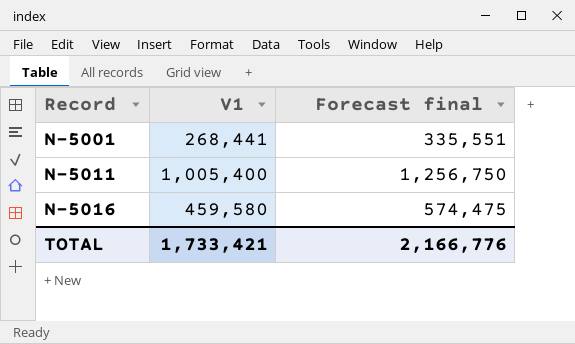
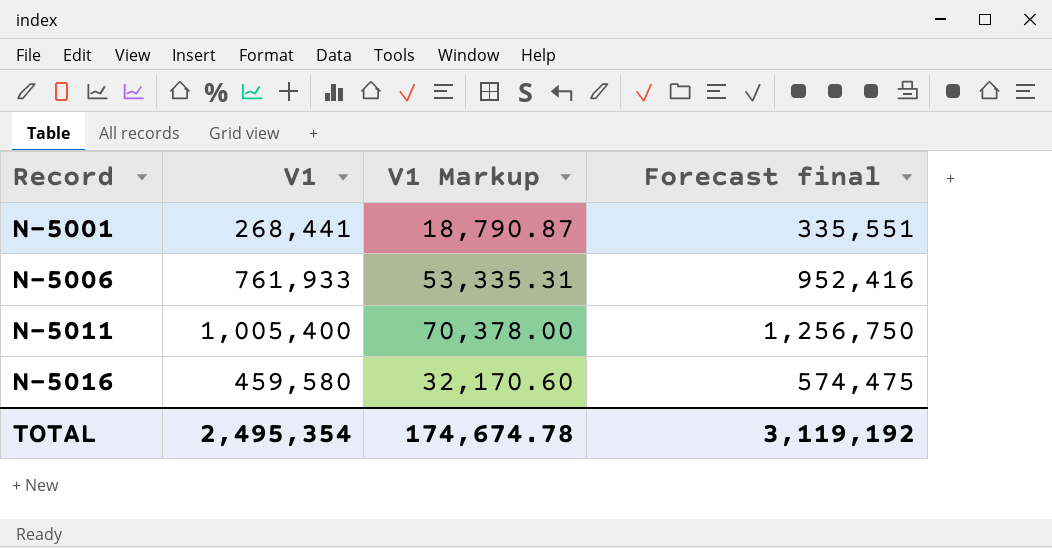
column V1 Markup | formula: none -> [V1] * 0.07
row N-5006: none -> 761,933 | 53,335.31 | 952,416
TOTAL | V1: 1,733,421 -> 2,495,354
TOTAL | Forecast final: 2,166,776 -> 3,119,192

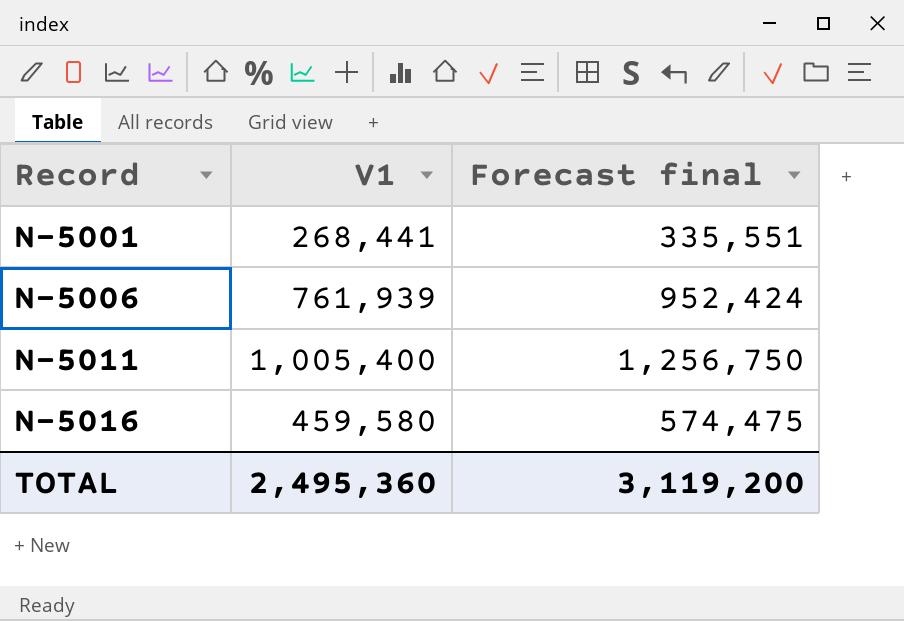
column V1 Markup | formula: [V1] * 0.07 -> none
N-5006 | V1: 761,933 -> 761,939
N-5006 | Forecast final: 952,416 -> 952,424
TOTAL | V1: 2,495,354 -> 2,495,360
TOTAL | Forecast final: 3,119,192 -> 3,119,200

